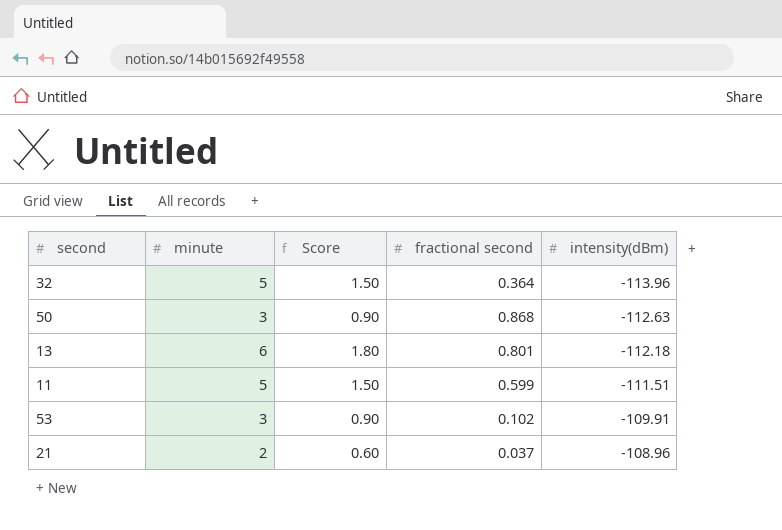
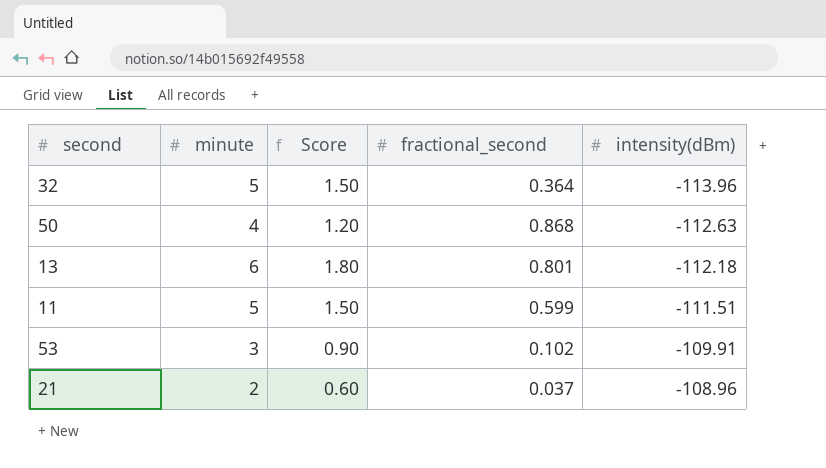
column name: fractional second -> fractional_second
50 | minute: 3 -> 4
50 | Score: 0.90 -> 1.20

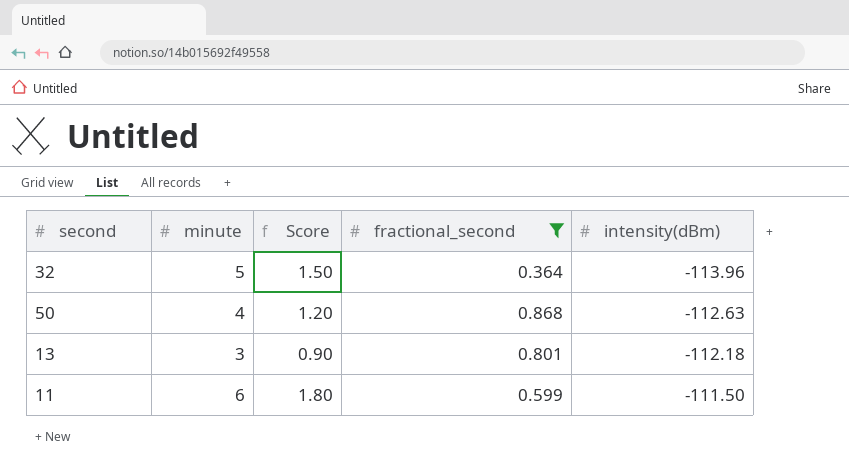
filter: none -> fractional_second >= 0.364
13 | minute: 6 -> 3
13 | Score: 1.80 -> 0.90
11 | minute: 5 -> 6
11 | Score: 1.50 -> 1.80
11 | intensity(dBm): -111.51 -> -111.50

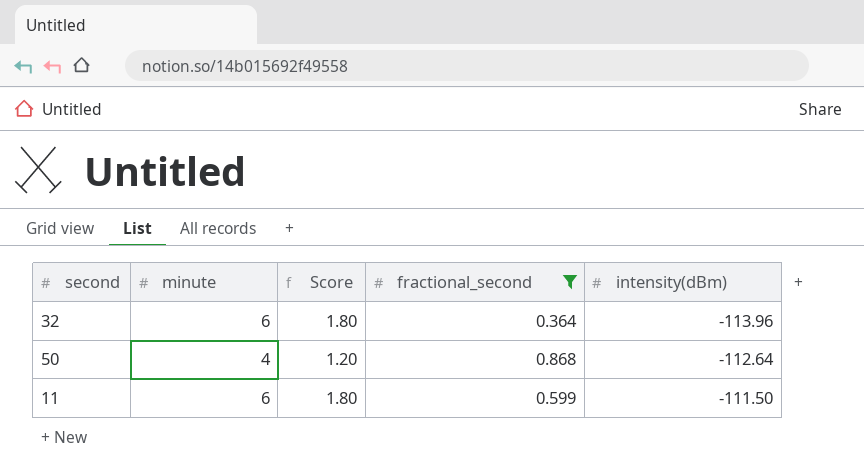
row 13: 3 | 0.90 | 0.801 | -112.18 -> none
32 | minute: 5 -> 6
32 | Score: 1.50 -> 1.80
50 | intensity(dBm): -112.63 -> -112.64

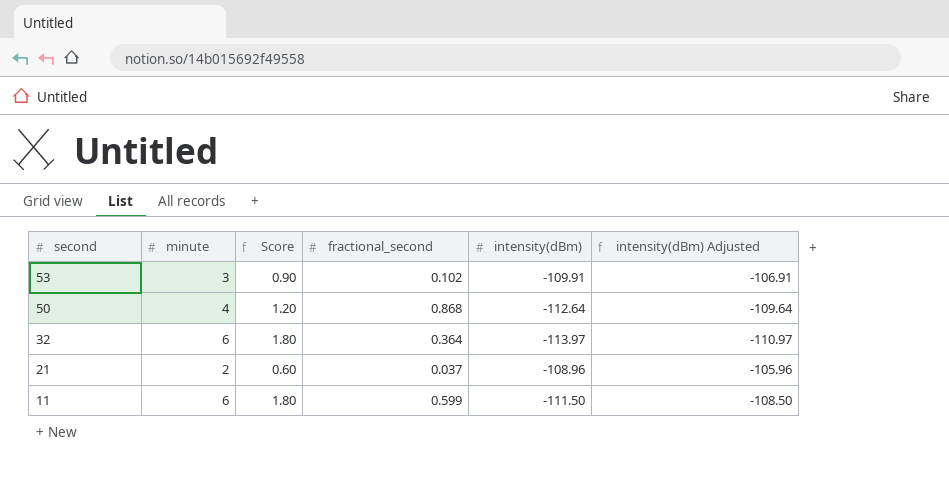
filter: fractional_second >= 0.364 -> none
row order: intensity(dBm) ascending -> second descending
column intensity(dBm) Adjusted | formula: none -> [intensity(dBm)] + 3
32 | intensity(dBm): -113.96 -> -113.97

